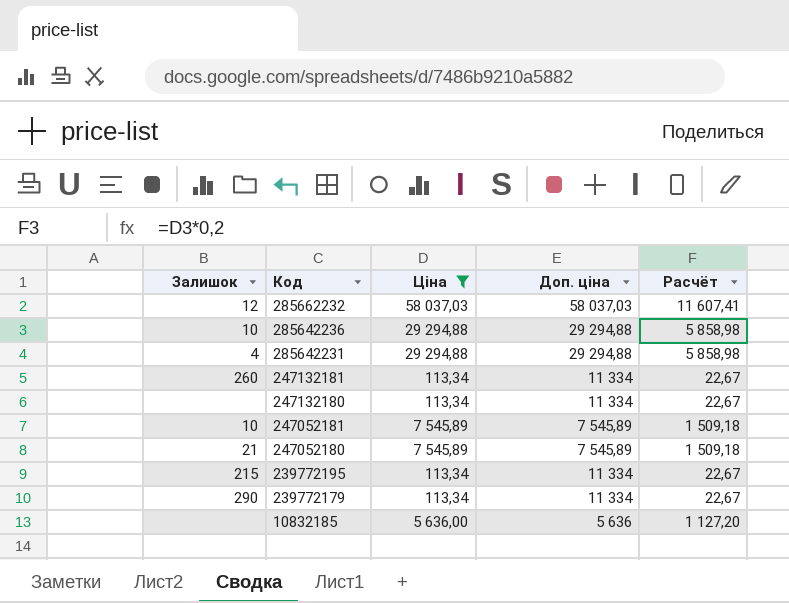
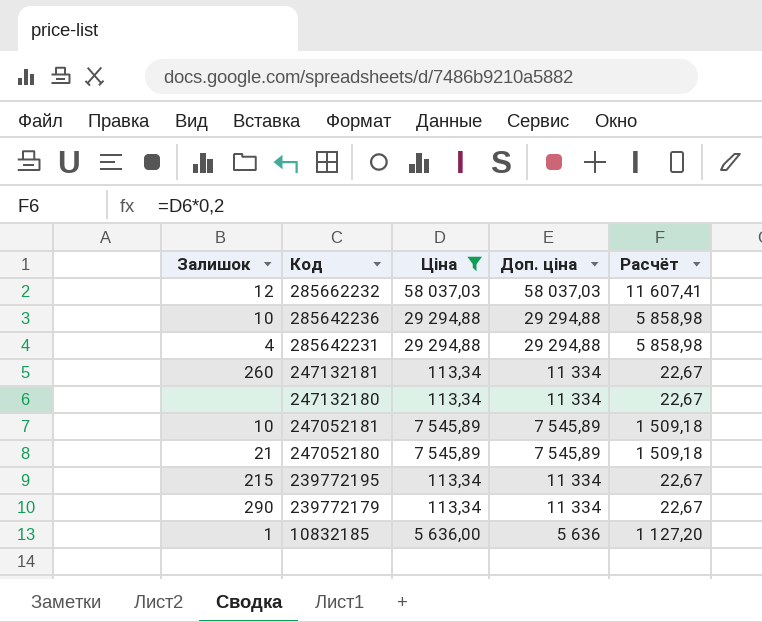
10832185 | Залишок: none -> 1

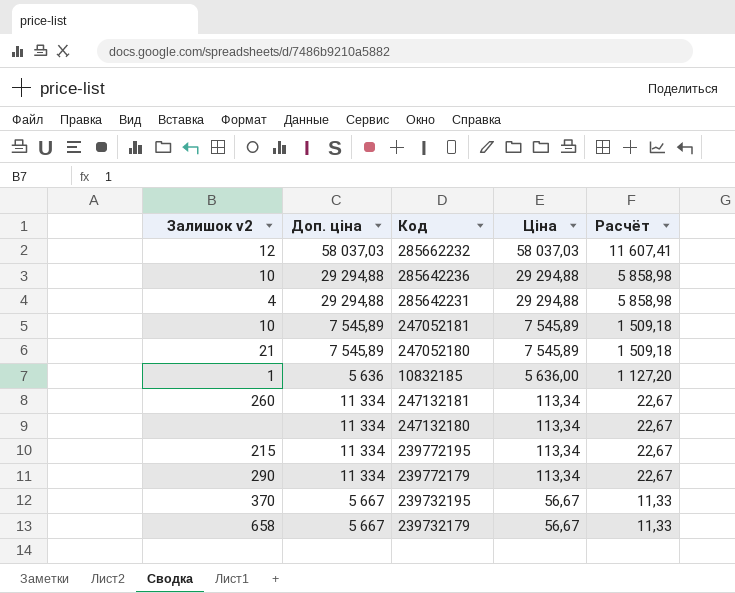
filter: Ціна != 56,67 -> none
row order: Код descending -> Ціна descending
column name: Залишок -> Залишок v2
column Доп. ціна | position: 4 -> 2

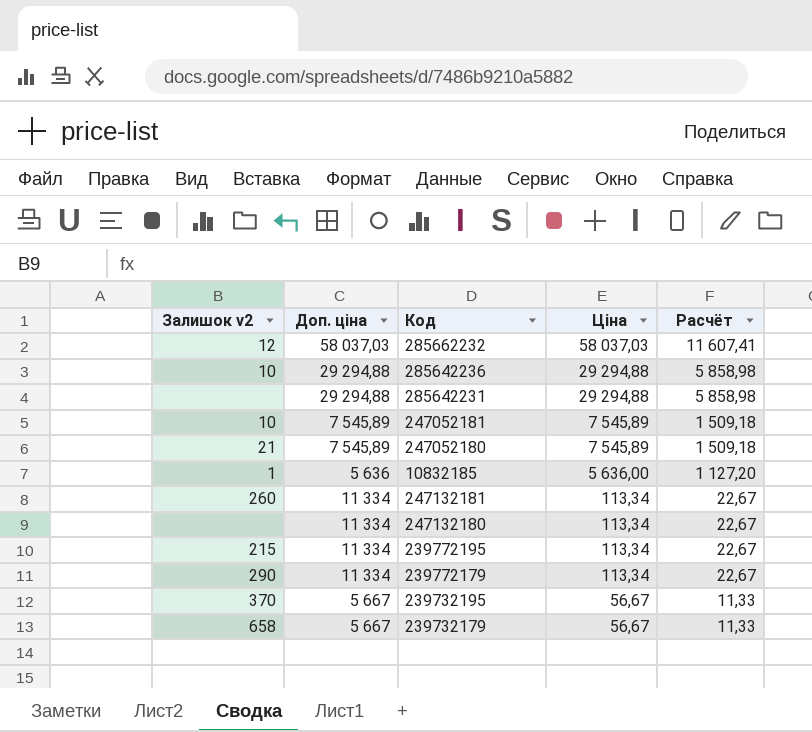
285642231 | Залишок v2: 4 -> none

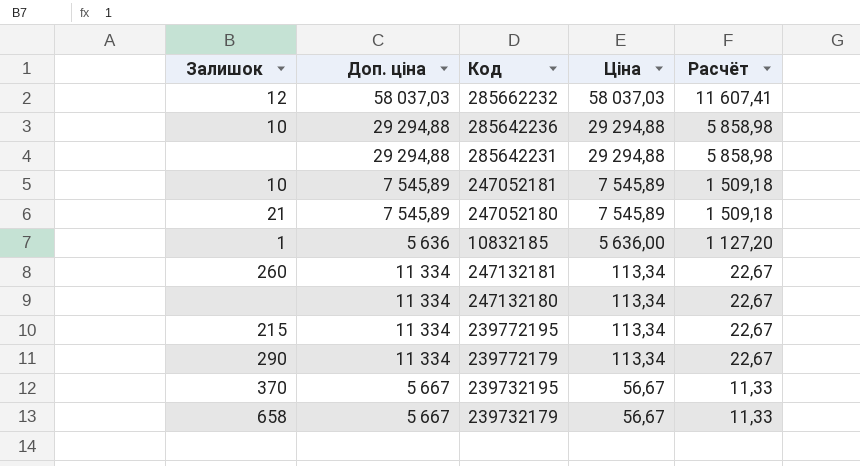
column name: Залишок v2 -> Залишок

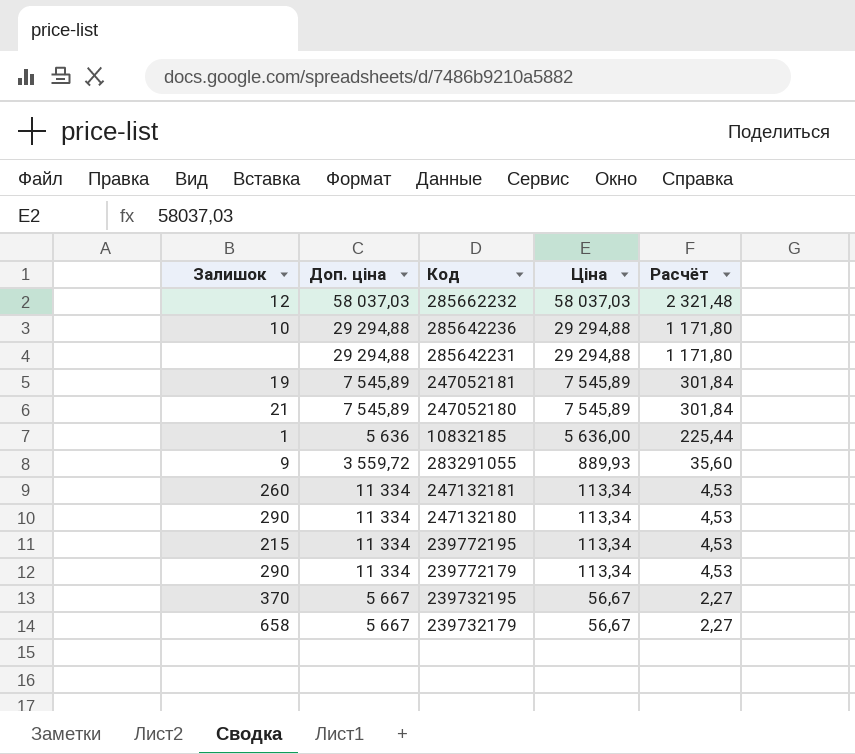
column Расчёт | formula: [Ціна] * 0,2 -> [Ціна] * 0,04
247052181 | Залишок: 10 -> 19
row 283291055: none -> 9 | 3 559,72 | 889,93 | 35,60
247132180 | Залишок: none -> 290

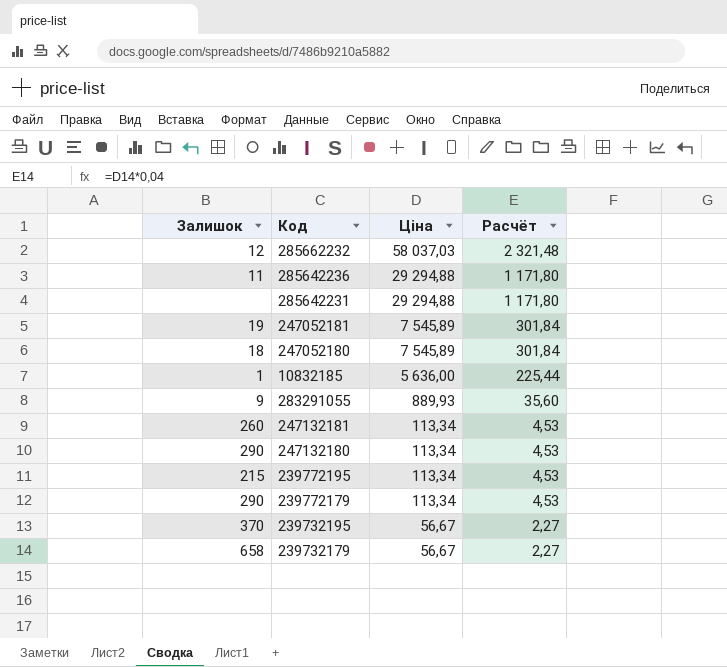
column Доп. ціна | position: 2 -> none
285642236 | Залишок: 10 -> 11
247052180 | Залишок: 21 -> 18

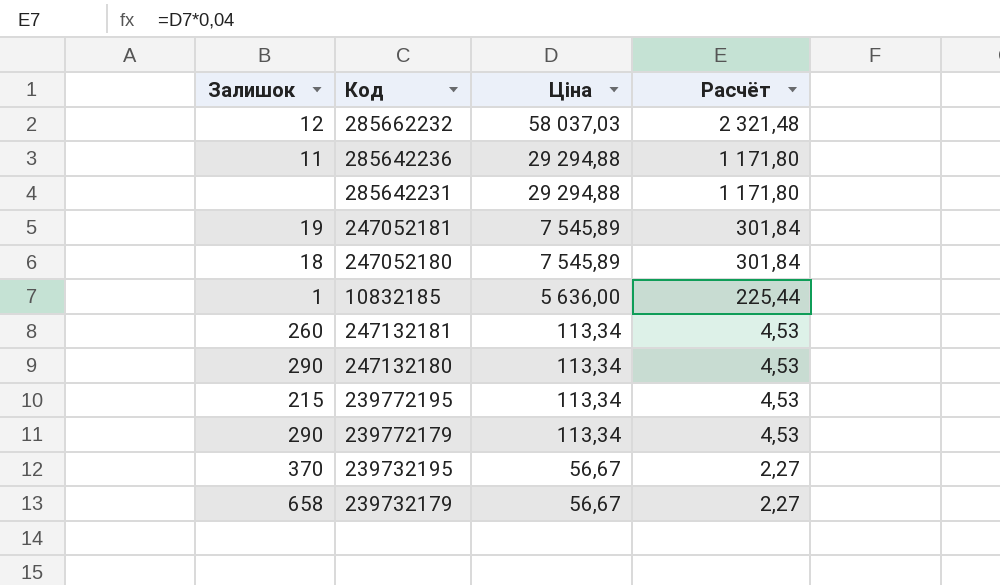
row 283291055: 9 | 889,93 | 35,60 -> none

